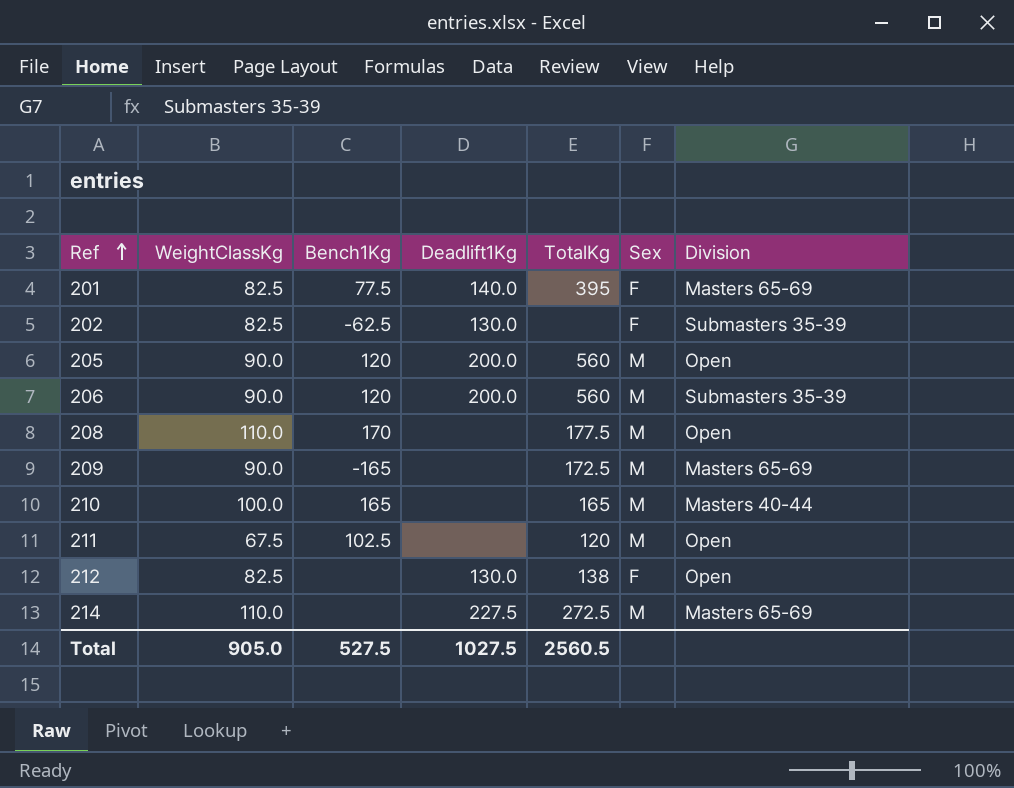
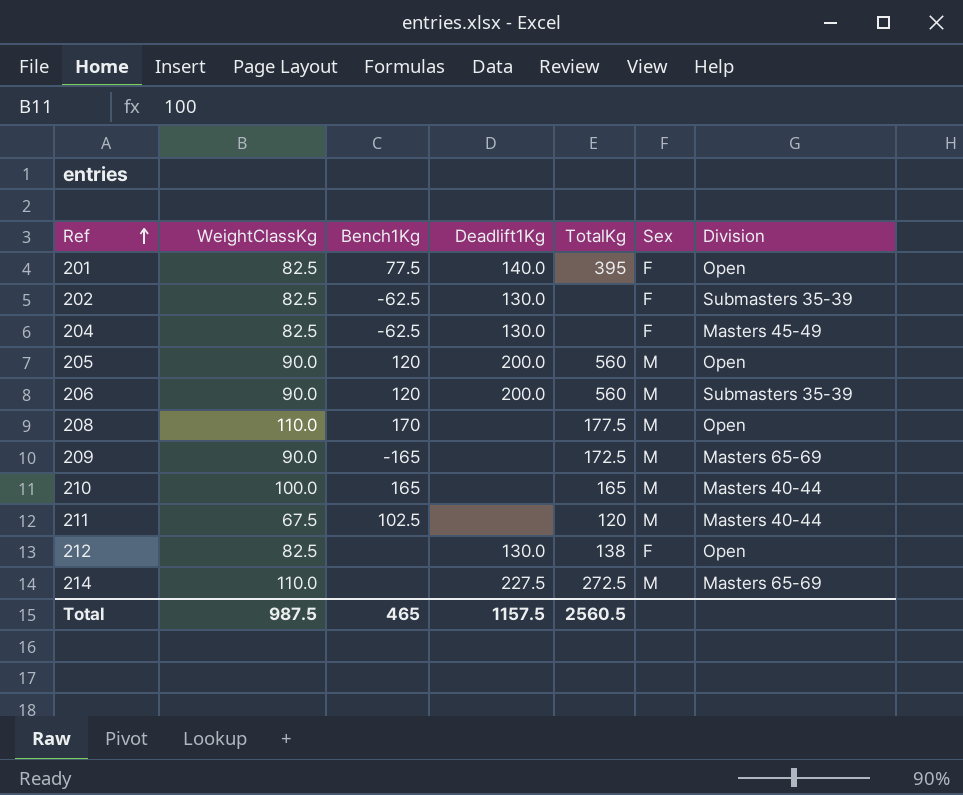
201 | Division: Masters 65-69 -> Open
row 204: none -> 82.5 | -62.5 | 130.0 | none | F | Masters 45-49
211 | Division: Open -> Masters 40-44
Total | WeightClassKg: 905.0 -> 987.5
Total | Bench1Kg: 527.5 -> 465
Total | Deadlift1Kg: 1027.5 -> 1157.5

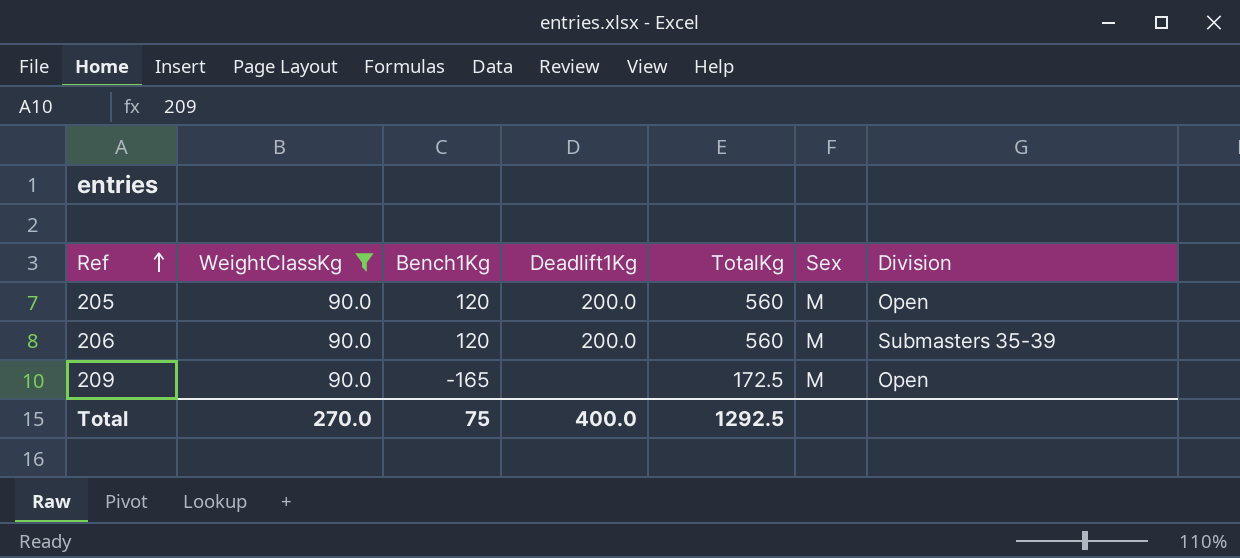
filter: none -> WeightClassKg = 90.0
209 | Division: Masters 65-69 -> Open
Total | WeightClassKg: 987.5 -> 270.0
Total | Bench1Kg: 465 -> 75
Total | Deadlift1Kg: 1157.5 -> 400.0
Total | TotalKg: 2560.5 -> 1292.5

